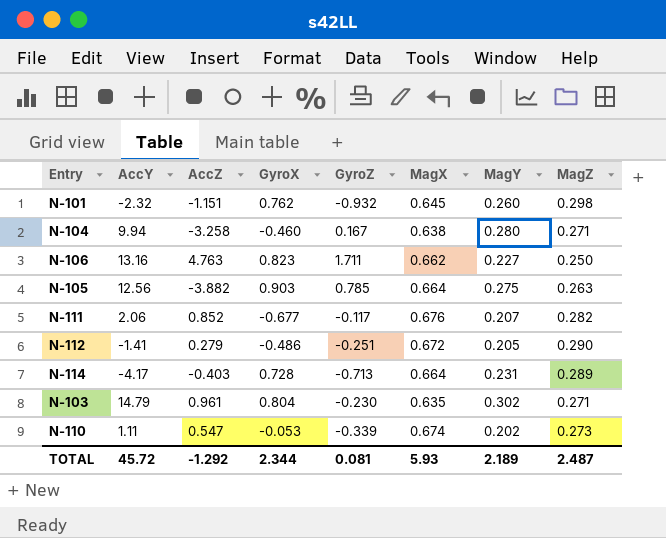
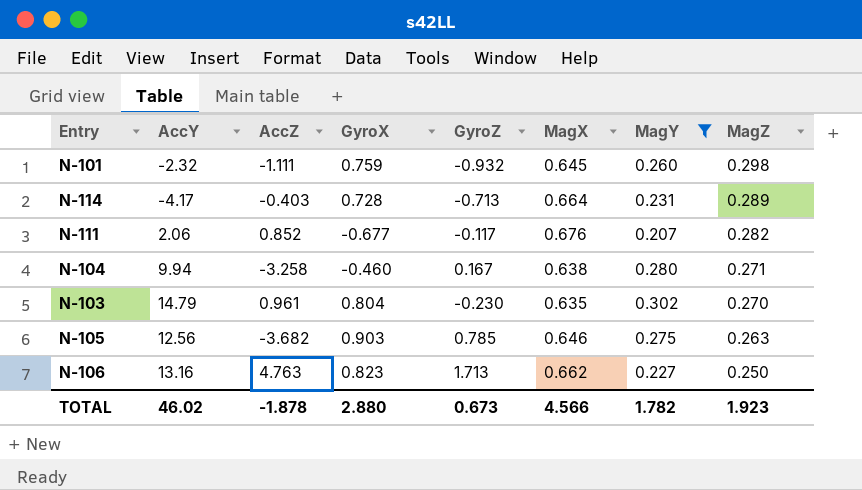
filter: none -> MagY >= 0.207
row order: none -> MagZ descending
N-101 | AccZ: -1.151 -> -1.111
N-101 | GyroX: 0.762 -> 0.759
N-103 | MagZ: 0.271 -> 0.270
N-105 | AccZ: -3.882 -> -3.682
N-105 | MagX: 0.664 -> 0.646
N-106 | GyroZ: 1.711 -> 1.713
TOTAL | AccY: 45.72 -> 46.02
TOTAL | AccZ: -1.292 -> -1.878
TOTAL | GyroX: 2.344 -> 2.880
TOTAL | GyroZ: 0.081 -> 0.673
TOTAL | MagX: 5.93 -> 4.566
TOTAL | MagY: 2.189 -> 1.782
TOTAL | MagZ: 2.487 -> 1.923

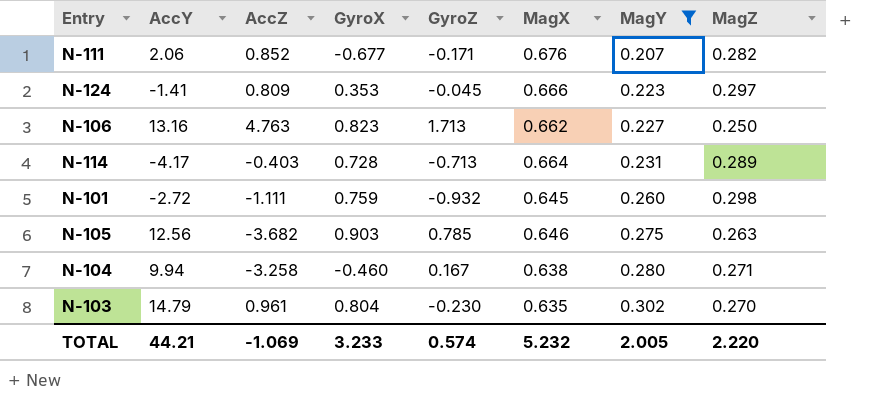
row order: MagZ descending -> MagY ascending
N-111 | GyroZ: -0.117 -> -0.171
row N-124: none -> -1.41 | 0.809 | 0.353 | -0.045 | 0.666 | 0.223 | 0.297
N-101 | AccY: -2.32 -> -2.72
TOTAL | AccY: 46.02 -> 44.21
TOTAL | AccZ: -1.878 -> -1.069
TOTAL | GyroX: 2.880 -> 3.233
TOTAL | GyroZ: 0.673 -> 0.574
TOTAL | MagX: 4.566 -> 5.232
TOTAL | MagY: 1.782 -> 2.005
TOTAL | MagZ: 1.923 -> 2.220

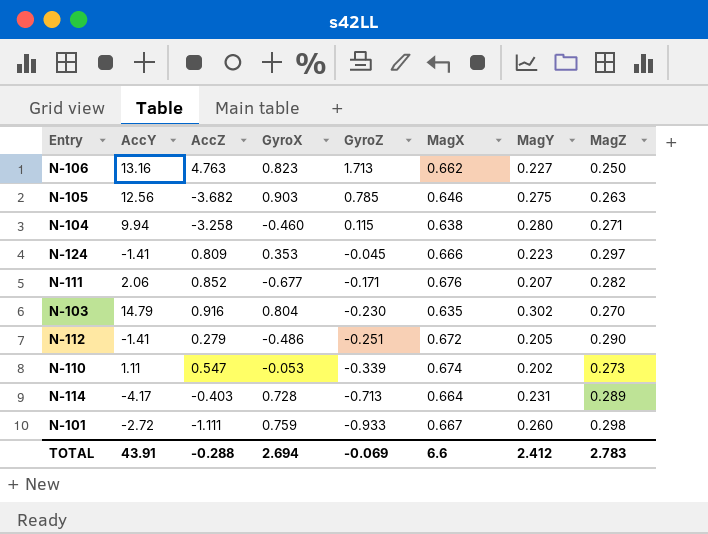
filter: MagY >= 0.207 -> none
row order: MagY ascending -> GyroZ descending
N-104 | GyroZ: 0.167 -> 0.115
N-103 | AccZ: 0.961 -> 0.916
N-101 | GyroZ: -0.932 -> -0.933
N-101 | MagX: 0.645 -> 0.667
TOTAL | AccY: 44.21 -> 43.91
TOTAL | AccZ: -1.069 -> -0.288
TOTAL | GyroX: 3.233 -> 2.694
TOTAL | GyroZ: 0.574 -> -0.069
TOTAL | MagX: 5.232 -> 6.6
TOTAL | MagY: 2.005 -> 2.412
TOTAL | MagZ: 2.220 -> 2.783

